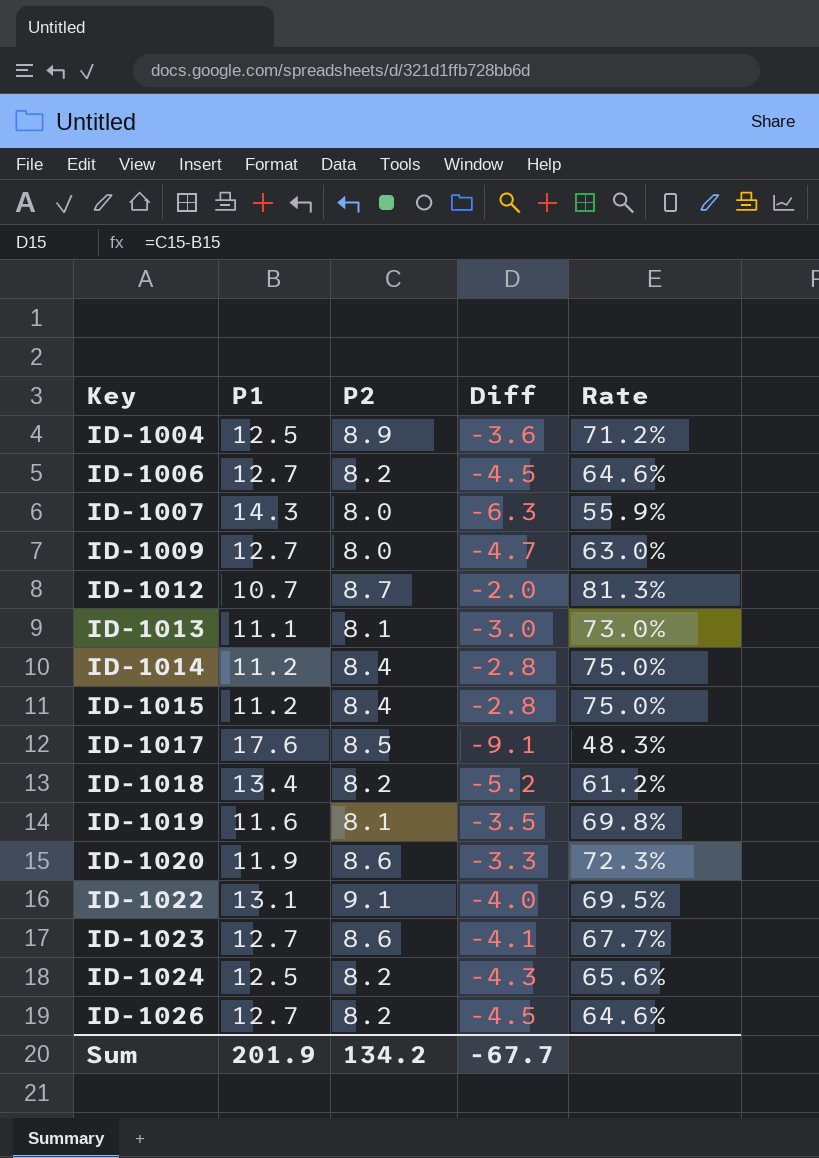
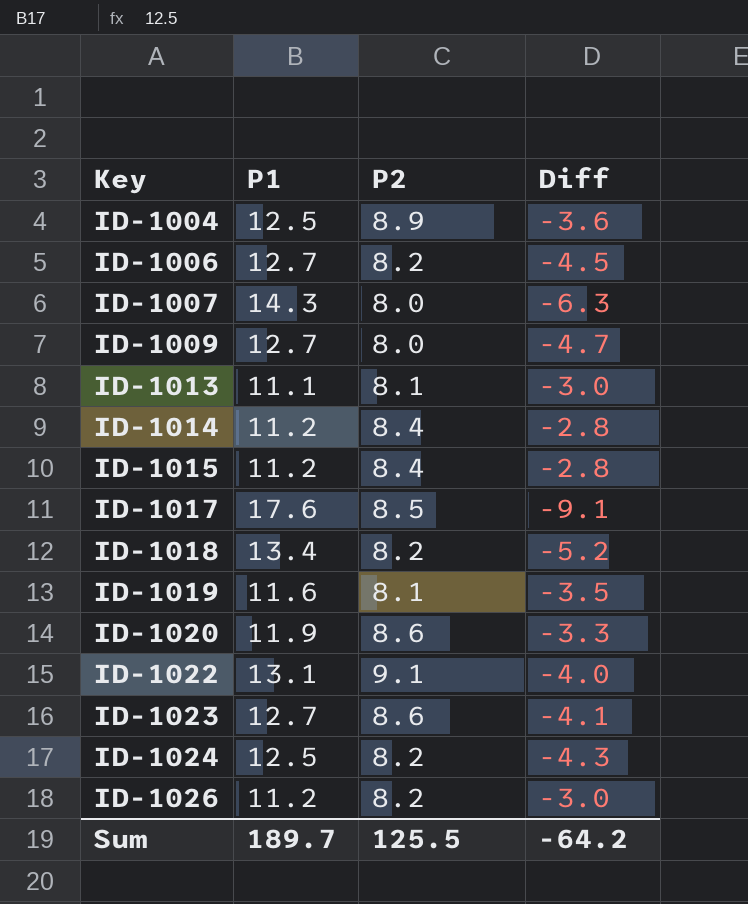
column Rate | formula: [P2] / [P1] -> none
row ID-1012: 10.7 | 8.7 | -2.0 | 81.3% -> none
ID-1026 | P1: 12.7 -> 11.2
ID-1026 | Diff: -4.5 -> -3.0
Sum | P1: 201.9 -> 189.7
Sum | P2: 134.2 -> 125.5
Sum | Diff: -67.7 -> -64.2

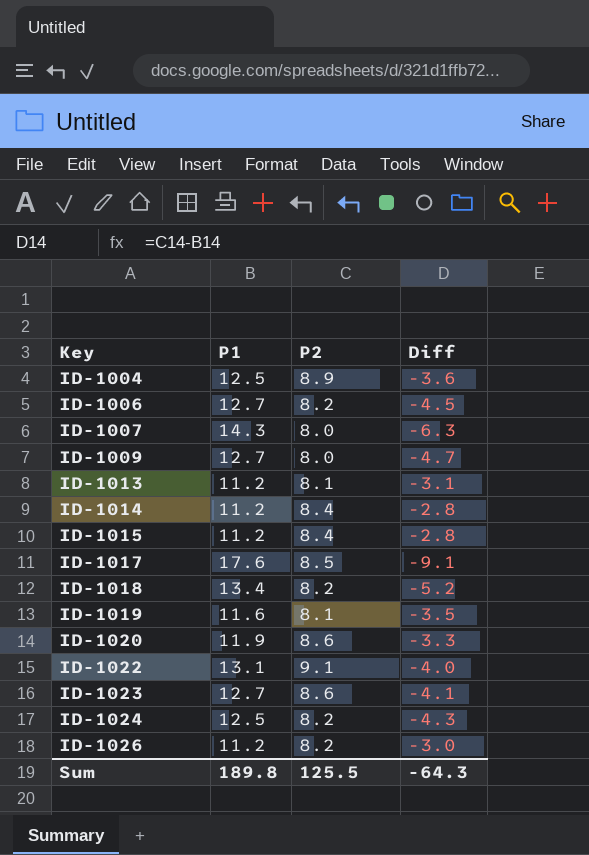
ID-1013 | P1: 11.1 -> 11.2
ID-1013 | Diff: -3.0 -> -3.1
Sum | P1: 189.7 -> 189.8
Sum | Diff: -64.2 -> -64.3

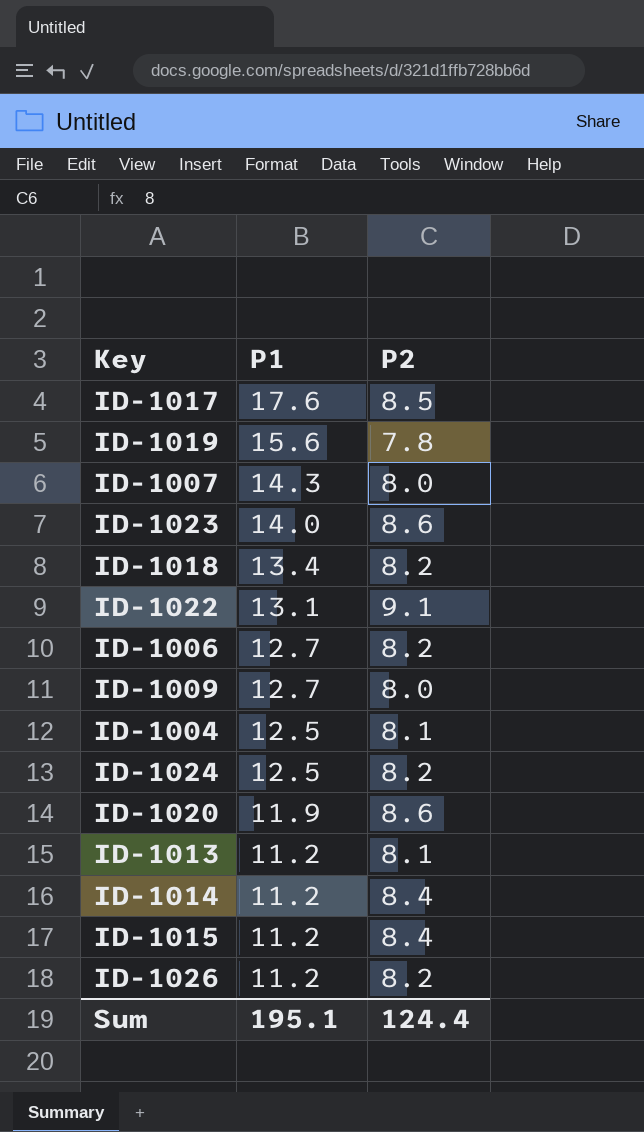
row order: Key ascending -> P1 descending
column Diff | formula: [P2] - [P1] -> none
ID-1019 | P1: 11.6 -> 15.6
ID-1019 | P2: 8.1 -> 7.8
ID-1023 | P1: 12.7 -> 14.0
ID-1004 | P2: 8.9 -> 8.1
Sum | P1: 189.8 -> 195.1
Sum | P2: 125.5 -> 124.4

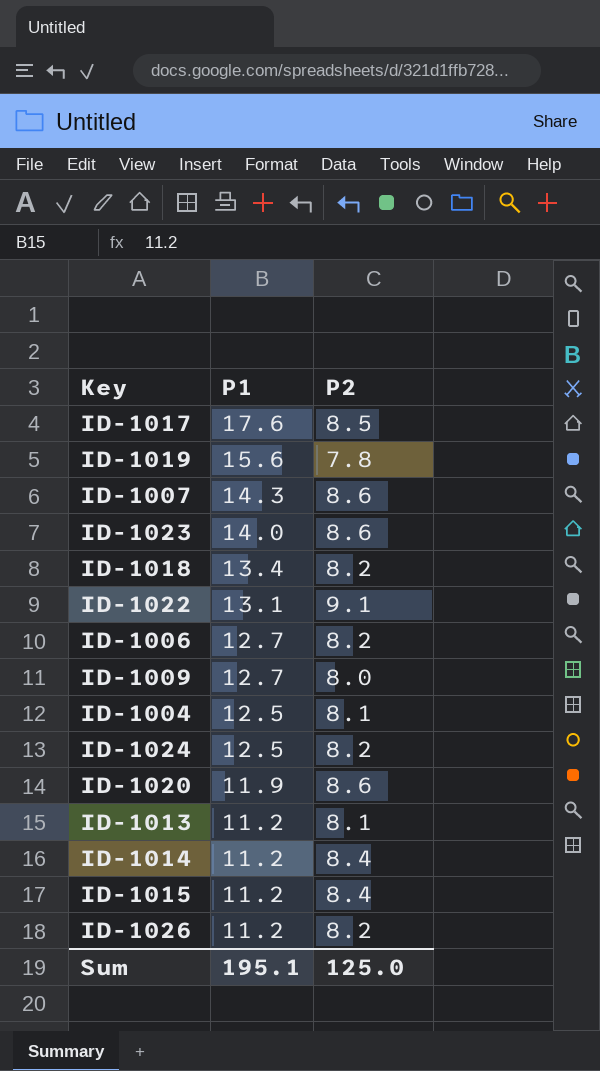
ID-1007 | P2: 8.0 -> 8.6
Sum | P2: 124.4 -> 125.0

